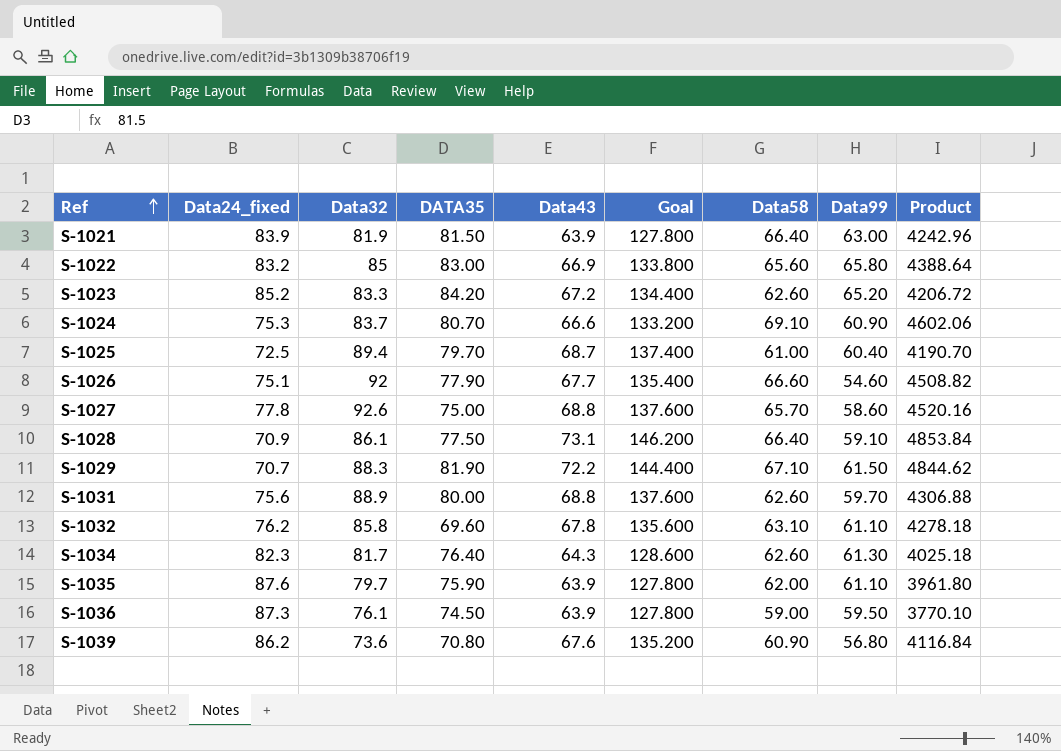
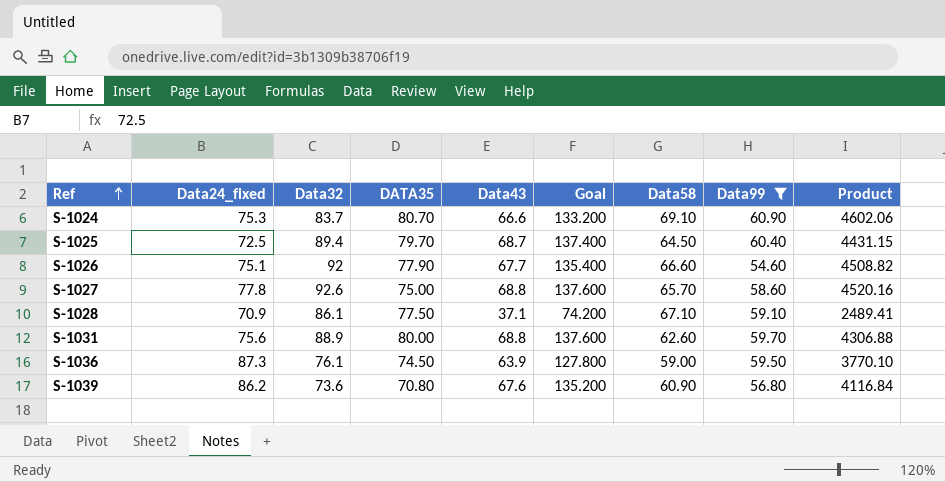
filter: none -> Data99 <= 60.90
S-1025 | Data58: 61.00 -> 64.50
S-1025 | Product: 4190.70 -> 4431.15
S-1028 | Data43: 73.1 -> 37.1
S-1028 | Goal: 146.200 -> 74.200
S-1028 | Data58: 66.40 -> 67.10
S-1028 | Product: 4853.84 -> 2489.41

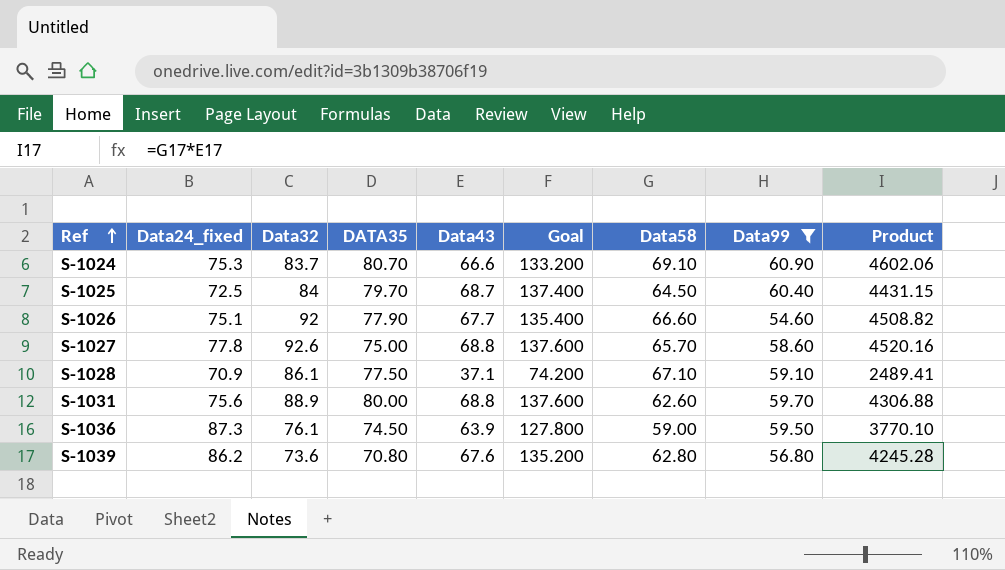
S-1025 | Data32: 89.4 -> 84
S-1039 | Data58: 60.90 -> 62.80
S-1039 | Product: 4116.84 -> 4245.28

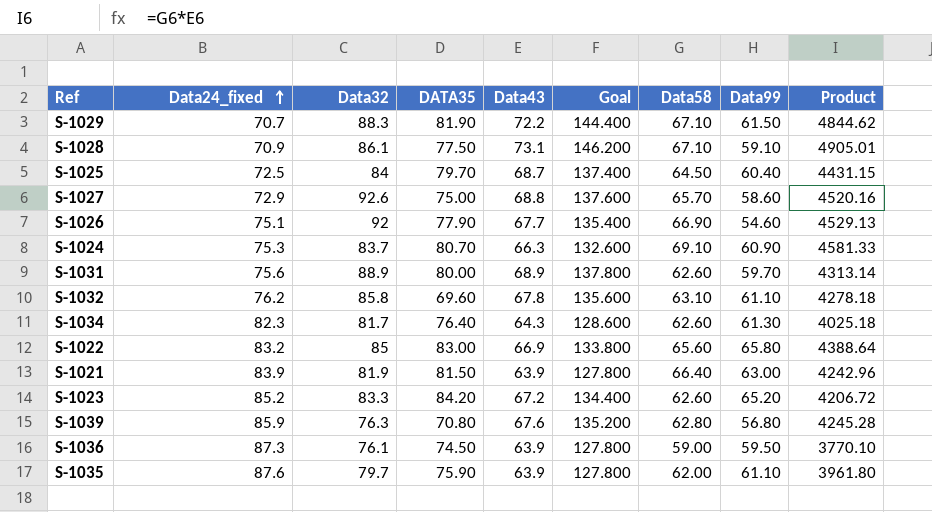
filter: Data99 <= 60.90 -> none
row order: Ref ascending -> Data24_fixed ascending
S-1028 | Data43: 37.1 -> 73.1
S-1028 | Goal: 74.200 -> 146.200
S-1028 | Product: 2489.41 -> 4905.01
S-1027 | Data24_fixed: 77.8 -> 72.9
S-1026 | Data58: 66.60 -> 66.90
S-1026 | Product: 4508.82 -> 4529.13
S-1024 | Data43: 66.6 -> 66.3
S-1024 | Goal: 133.200 -> 132.600
S-1024 | Product: 4602.06 -> 4581.33
S-1031 | Data43: 68.8 -> 68.9
S-1031 | Goal: 137.600 -> 137.800
S-1031 | Product: 4306.88 -> 4313.14
S-1039 | Data24_fixed: 86.2 -> 85.9
S-1039 | Data32: 73.6 -> 76.3

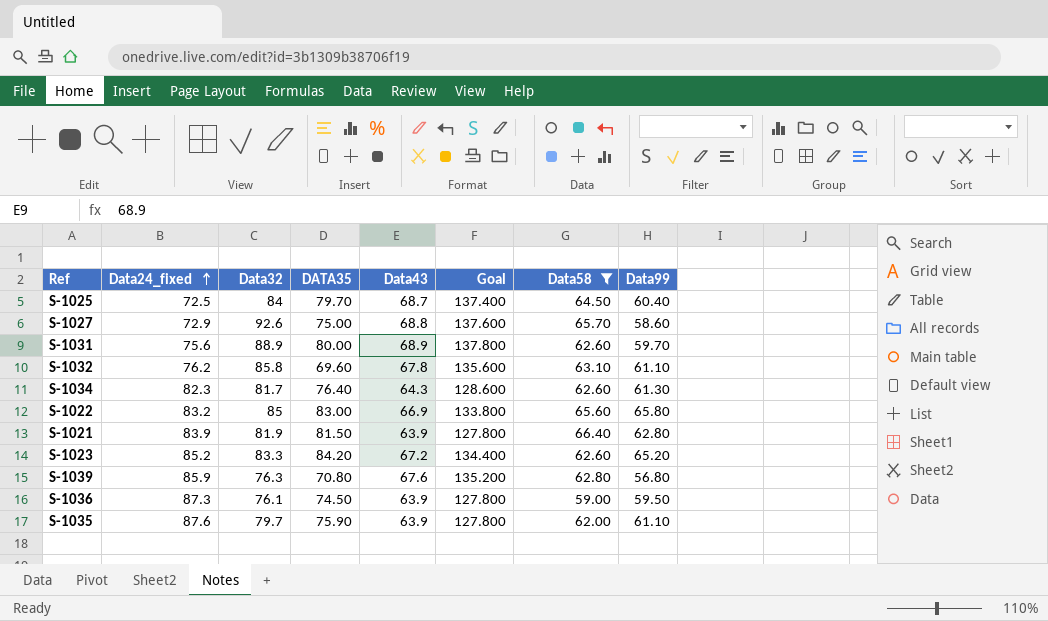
filter: none -> Data58 <= 66.40
column Product | formula: [Data43] * [Data58] -> none
S-1021 | Data99: 63.00 -> 62.80

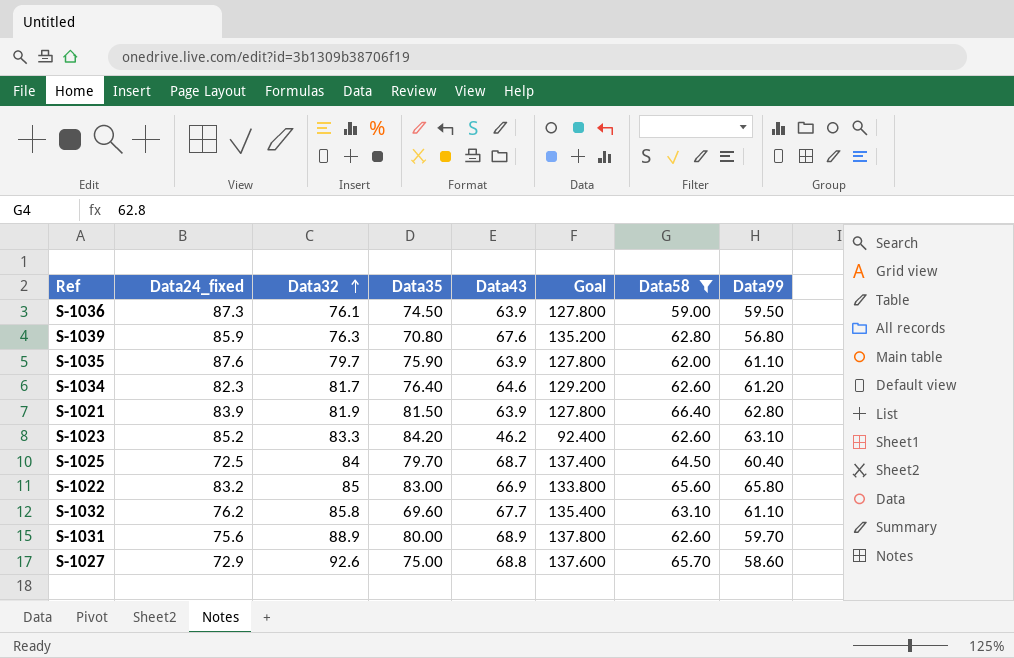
row order: Data24_fixed ascending -> Data32 ascending
column name: DATA35 -> Data35
S-1034 | Data43: 64.3 -> 64.6
S-1034 | Goal: 128.600 -> 129.200
S-1034 | Data99: 61.30 -> 61.20
S-1023 | Data43: 67.2 -> 46.2
S-1023 | Goal: 134.400 -> 92.400
S-1023 | Data99: 65.20 -> 63.10
S-1032 | Data43: 67.8 -> 67.7
S-1032 | Goal: 135.600 -> 135.400

